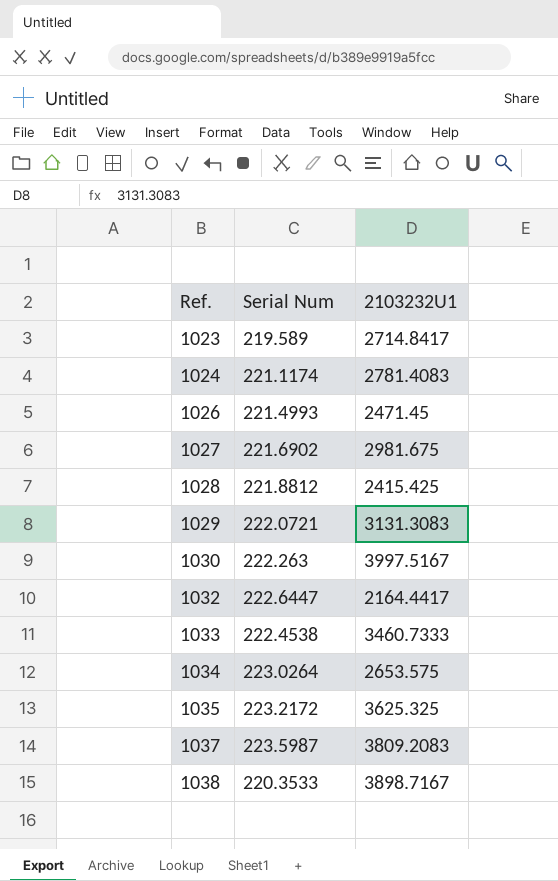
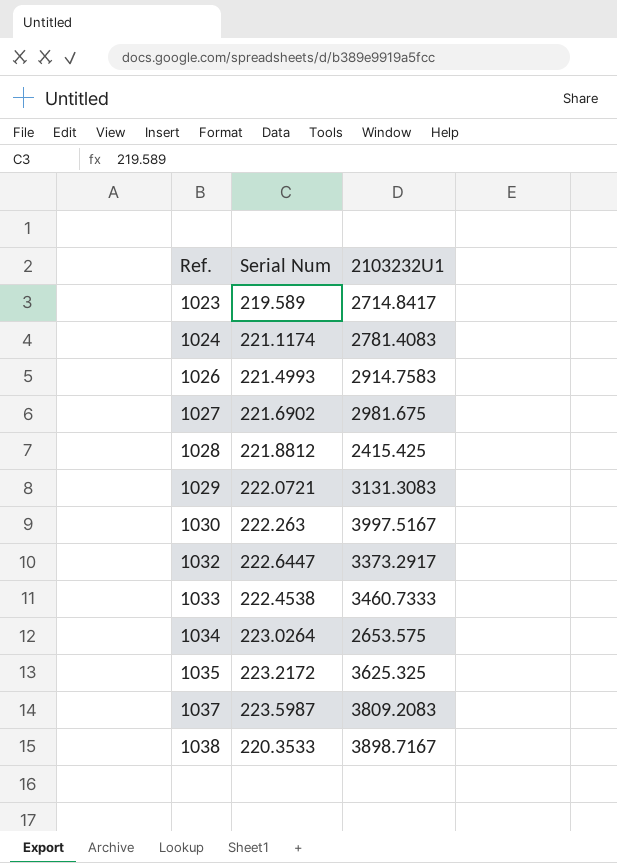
1026 | 2103232U1: 2471.45 -> 2914.7583
1032 | 2103232U1: 2164.4417 -> 3373.2917

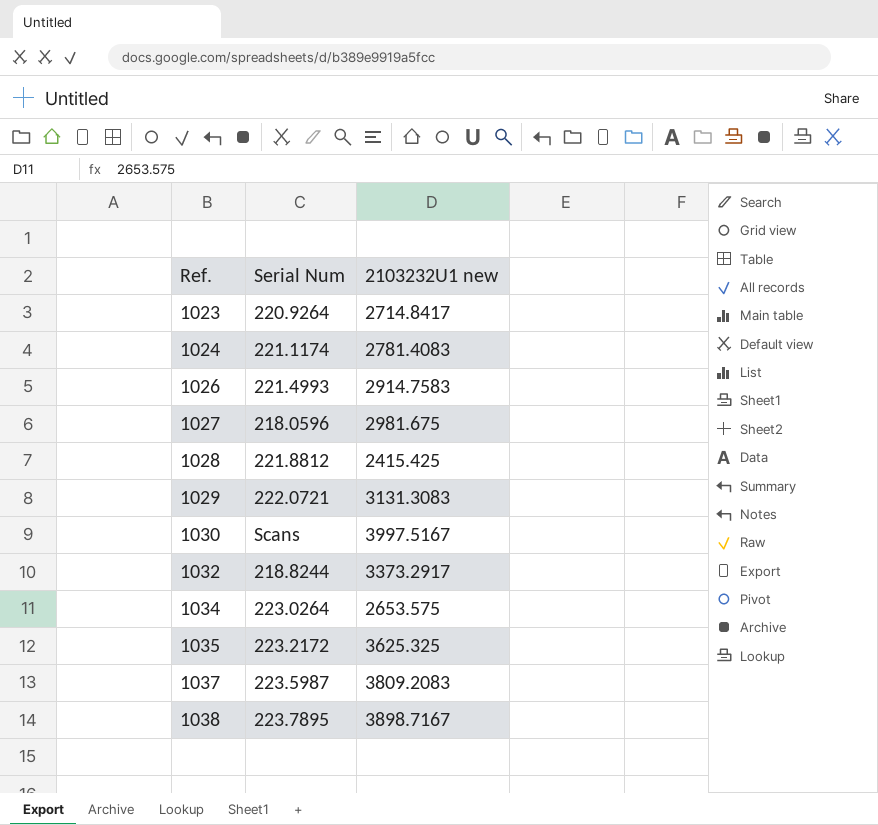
column name: 2103232U1 -> 2103232U1 new
row 1033: 222.4538 | 3460.7333 -> none
1023 | Serial Num: 219.589 -> 220.9264
1027 | Serial Num: 221.6902 -> 218.0596
1030 | Serial Num: 222.263 -> Scans
1032 | Serial Num: 222.6447 -> 218.8244
1038 | Serial Num: 220.3533 -> 223.7895

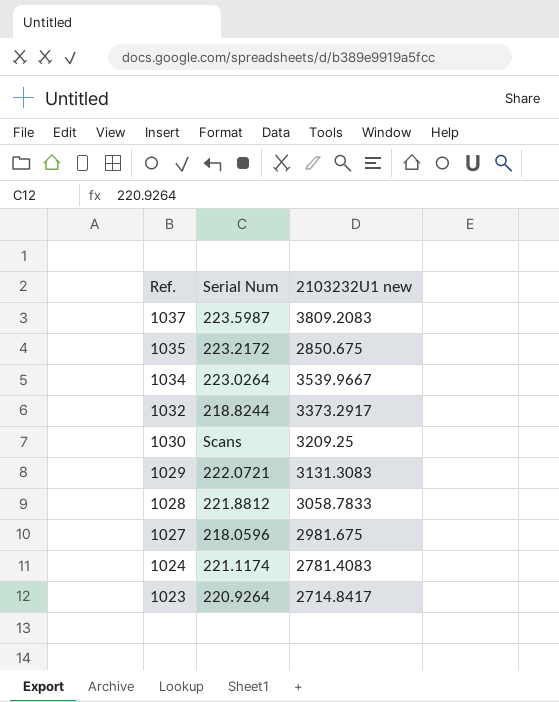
row order: Ref. ascending -> Ref. descending
row 1026: 221.4993 | 2914.7583 -> none
row 1038: 223.7895 | 3898.7167 -> none
1035 | 2103232U1 new: 3625.325 -> 2850.675
1034 | 2103232U1 new: 2653.575 -> 3539.9667
1030 | 2103232U1 new: 3997.5167 -> 3209.25
1028 | 2103232U1 new: 2415.425 -> 3058.7833

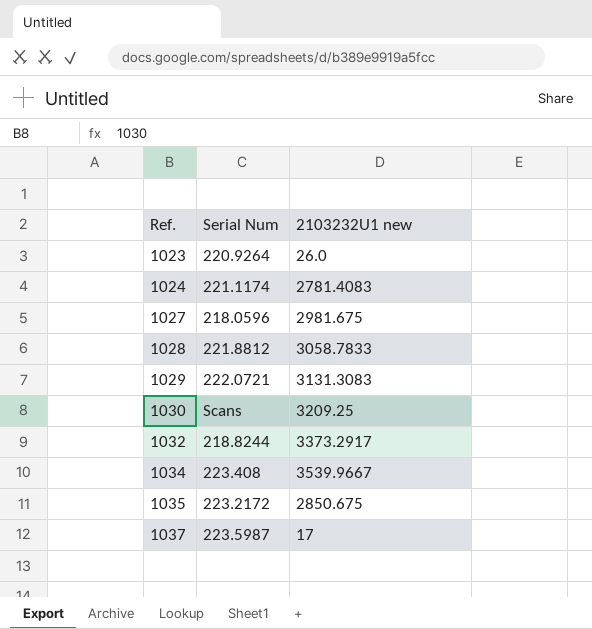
row order: Ref. descending -> Ref. ascending
1023 | 2103232U1 new: 2714.8417 -> 26.0
1034 | Serial Num: 223.0264 -> 223.408
1037 | 2103232U1 new: 3809.2083 -> 17

